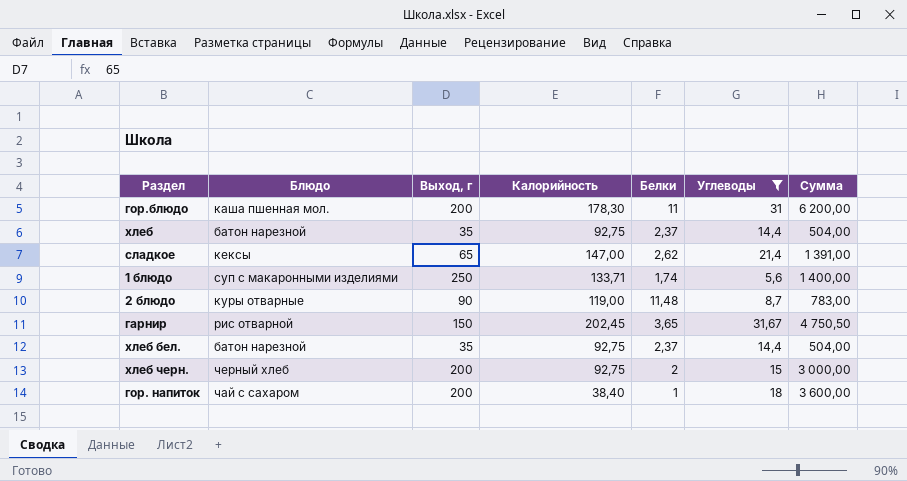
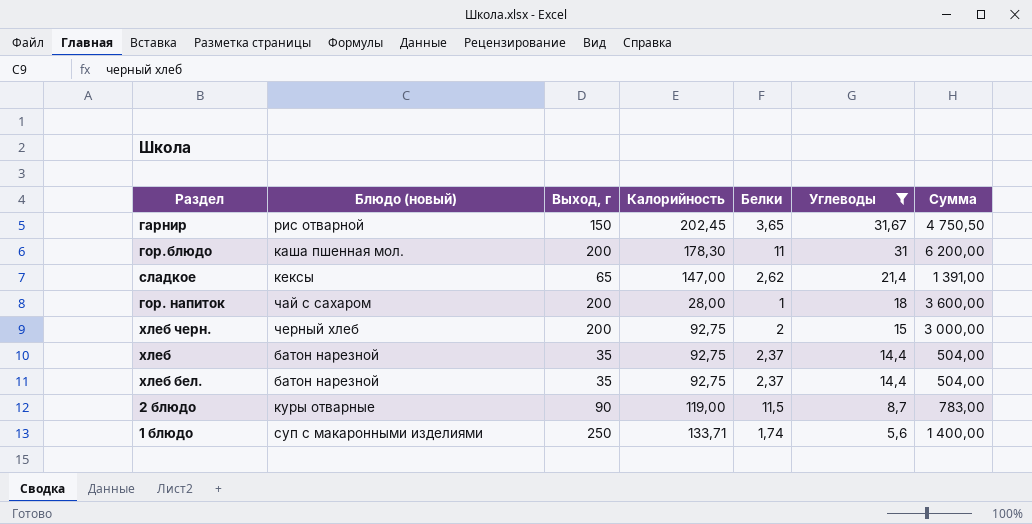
row order: none -> Углеводы descending
column name: Блюдо -> Блюдо (новый)
гор. напиток | Калорийность: 38,40 -> 28,00
2 блюдо | Белки: 11,48 -> 11,5

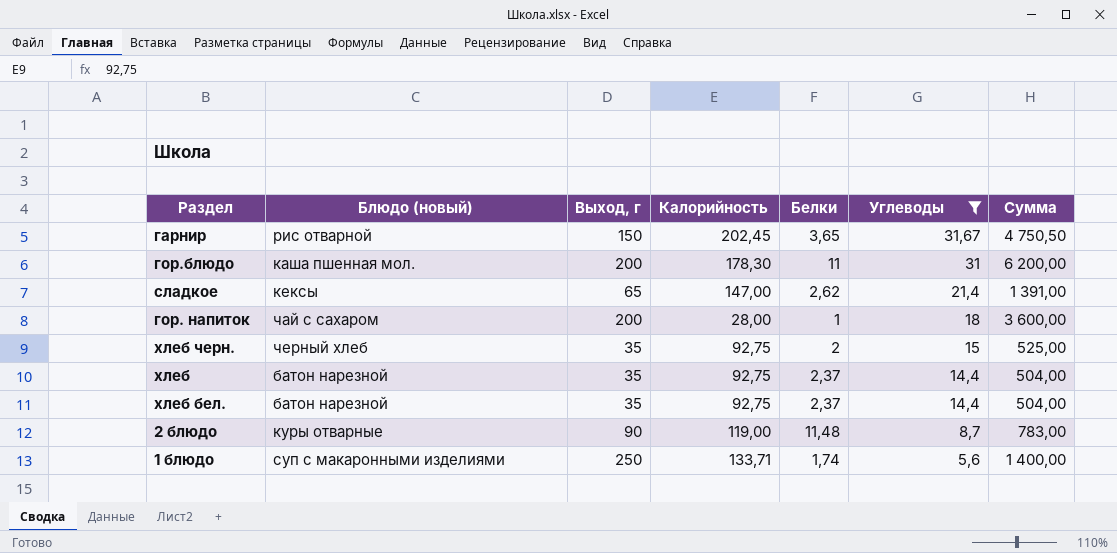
хлеб черн. | Выход, г: 200 -> 35
хлеб черн. | Сумма: 3 000,00 -> 525,00
2 блюдо | Белки: 11,5 -> 11,48

